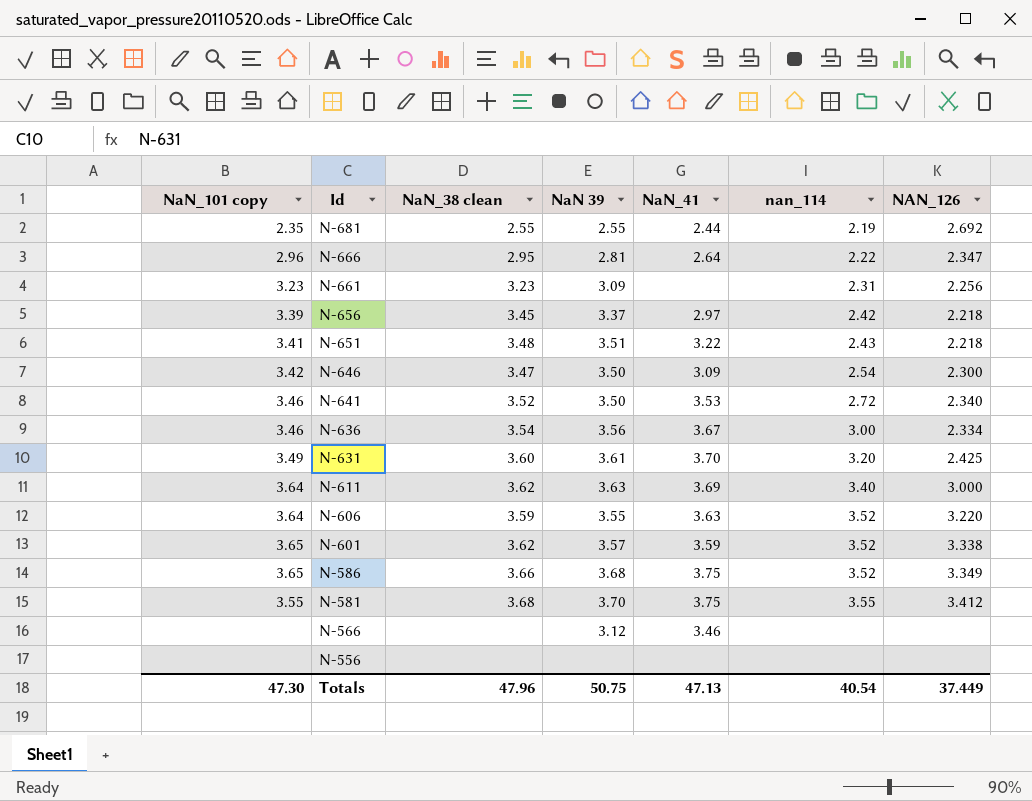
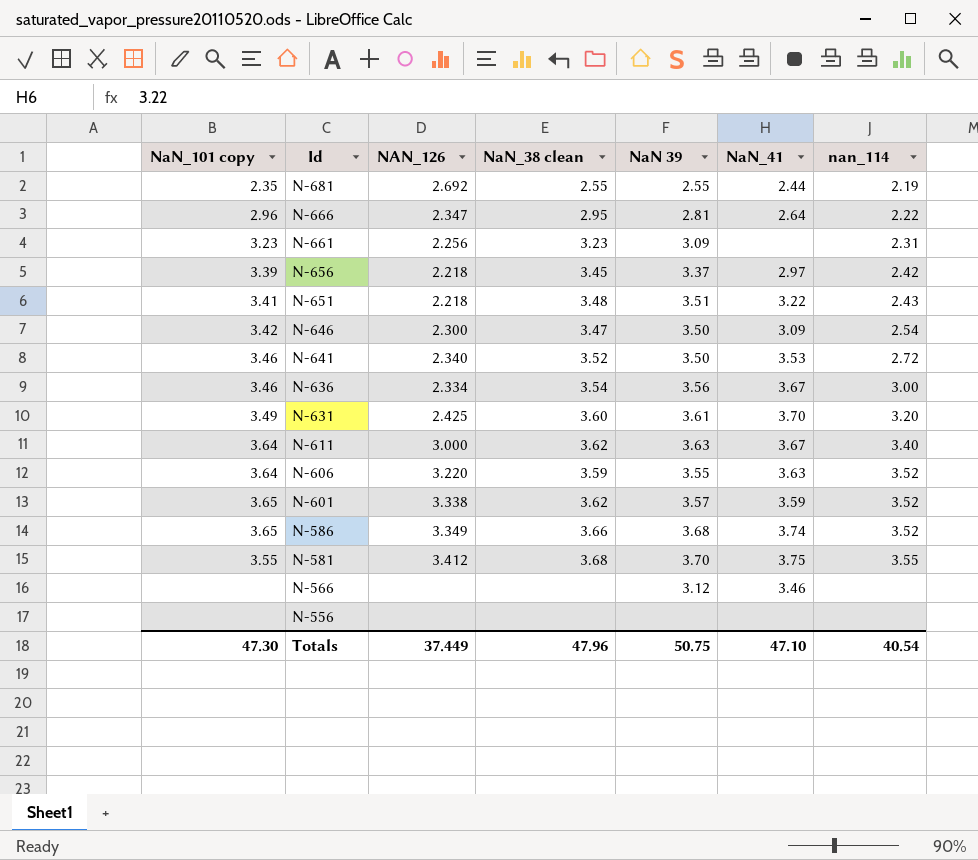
column NAN_126 | position: 7 -> 3
N-611 | NaN_41: 3.69 -> 3.67
N-586 | NaN_41: 3.75 -> 3.74
Totals | NaN_41: 47.13 -> 47.10

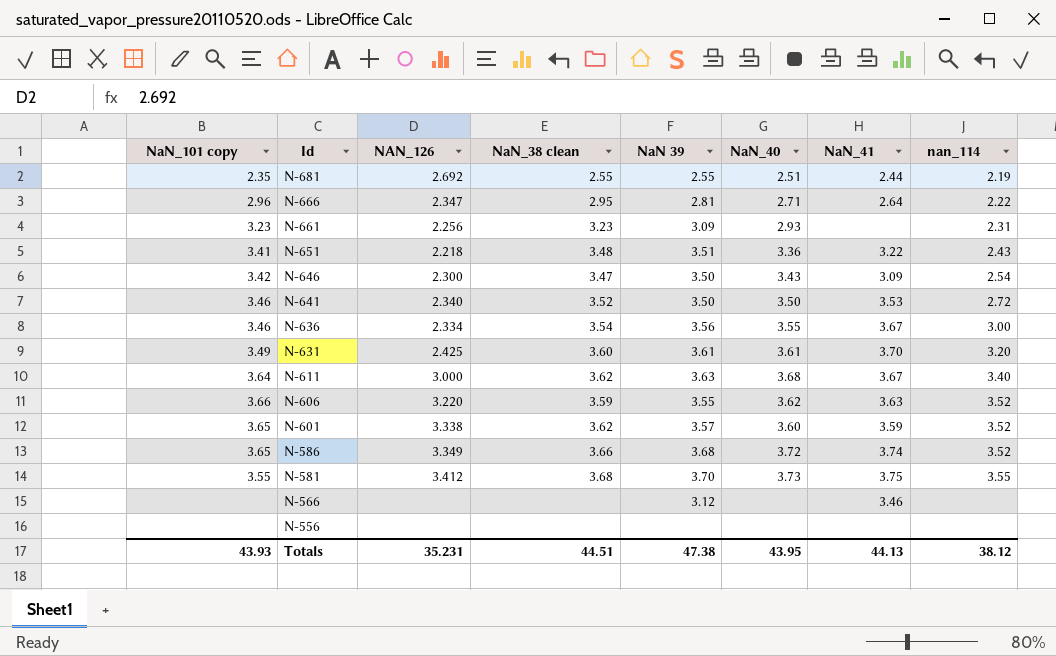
column NaN_40 | position: none -> 6
row N-656: 3.39 | 2.218 | 3.45 | 3.37 | 2.97 | 2.42 -> none
N-606 | NaN_101 copy: 3.64 -> 3.66
Totals | NaN_101 copy: 47.30 -> 43.93
Totals | NAN_126: 37.449 -> 35.231
Totals | NaN_38 clean: 47.96 -> 44.51
Totals | NaN 39: 50.75 -> 47.38
Totals | NaN_41: 47.10 -> 44.13
Totals | nan_114: 40.54 -> 38.12

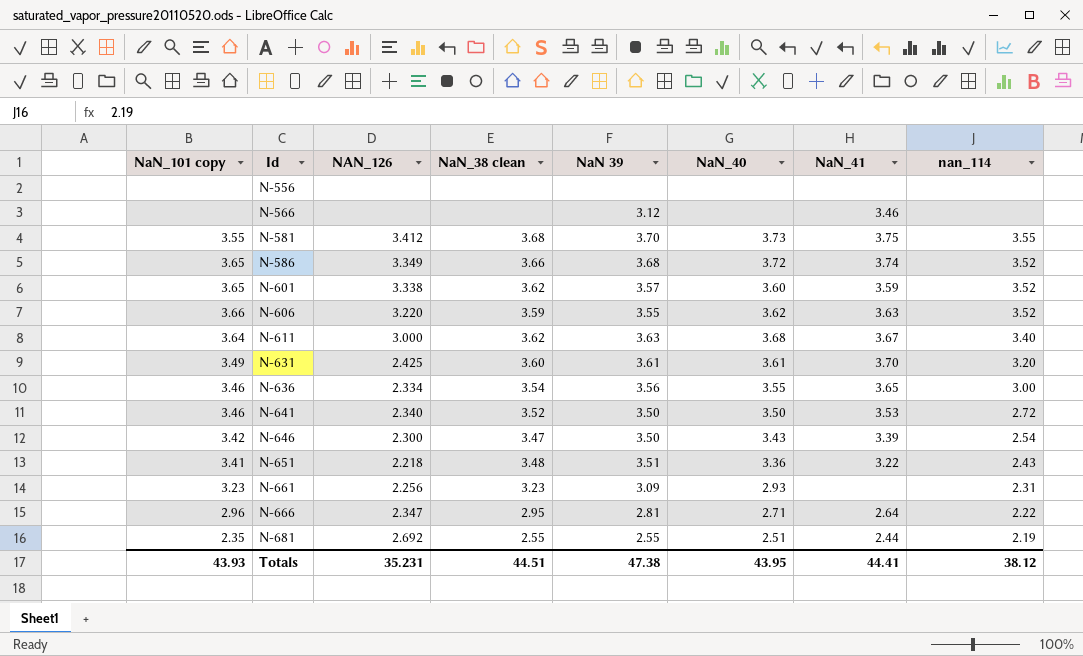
row order: Id descending -> Id ascending
N-636 | NaN_41: 3.67 -> 3.65
N-646 | NaN_41: 3.09 -> 3.39
Totals | NaN_41: 44.13 -> 44.41

